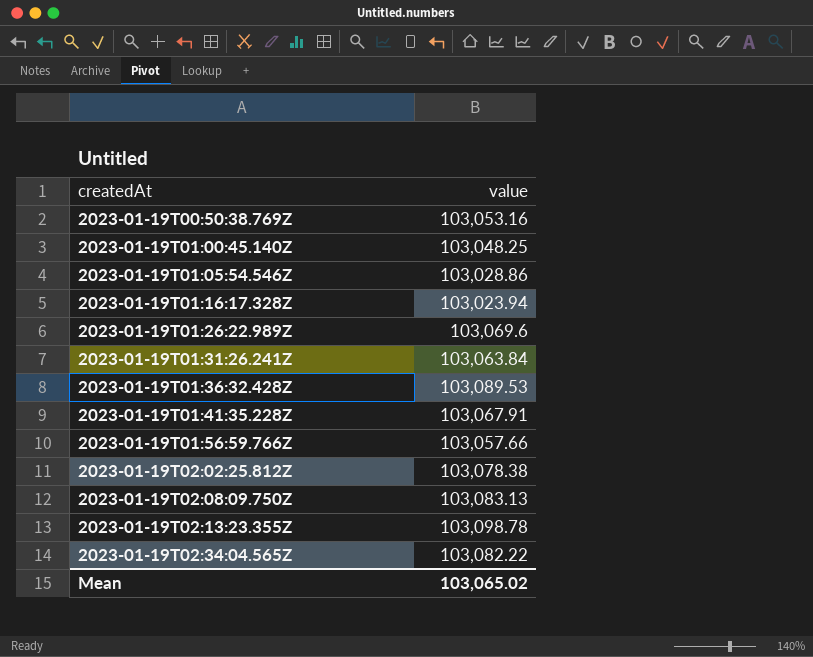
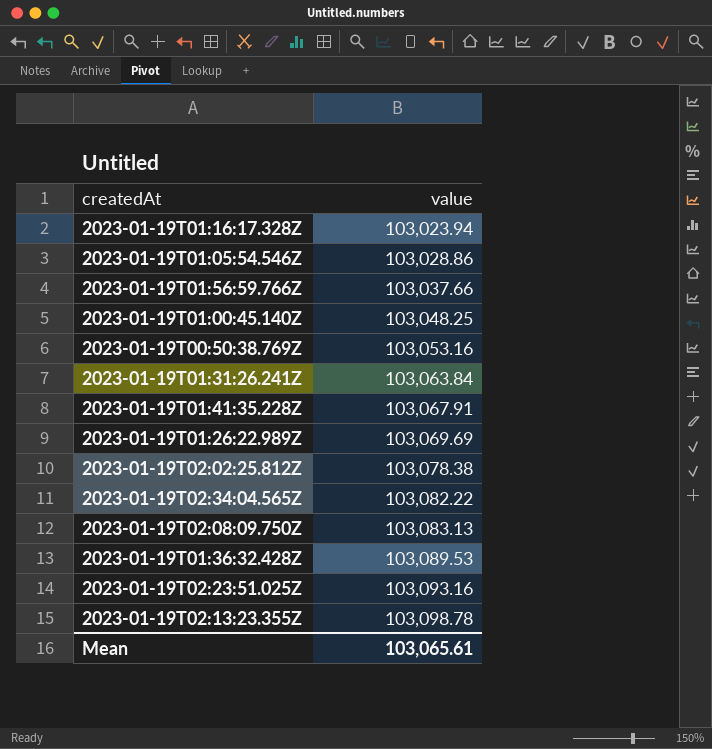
row order: createdAt ascending -> value ascending
2023-01-19T01:56:59.766Z | value: 103,057.66 -> 103,037.66
2023-01-19T01:26:22.989Z | value: 103,069.6 -> 103,069.69
row 2023-01-19T02:23:51.025Z: none -> 103,093.16
Mean | value: 103,065.02 -> 103,065.61

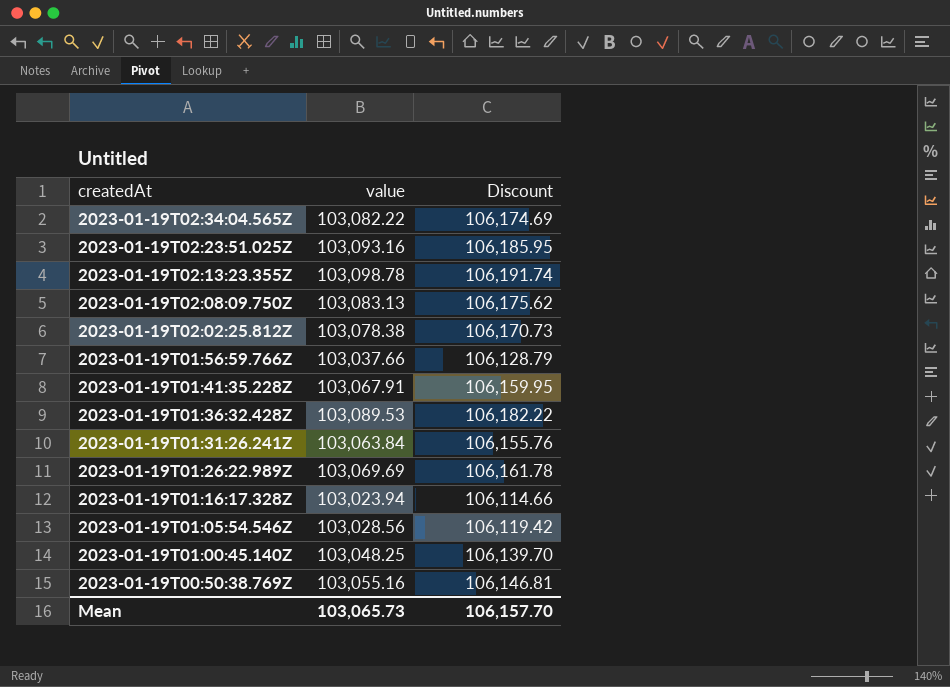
row order: value ascending -> createdAt descending
column Discount | formula: none -> [value] * 1.03
2023-01-19T01:05:54.546Z | value: 103,028.86 -> 103,028.56
2023-01-19T00:50:38.769Z | value: 103,053.16 -> 103,055.16
Mean | value: 103,065.61 -> 103,065.73

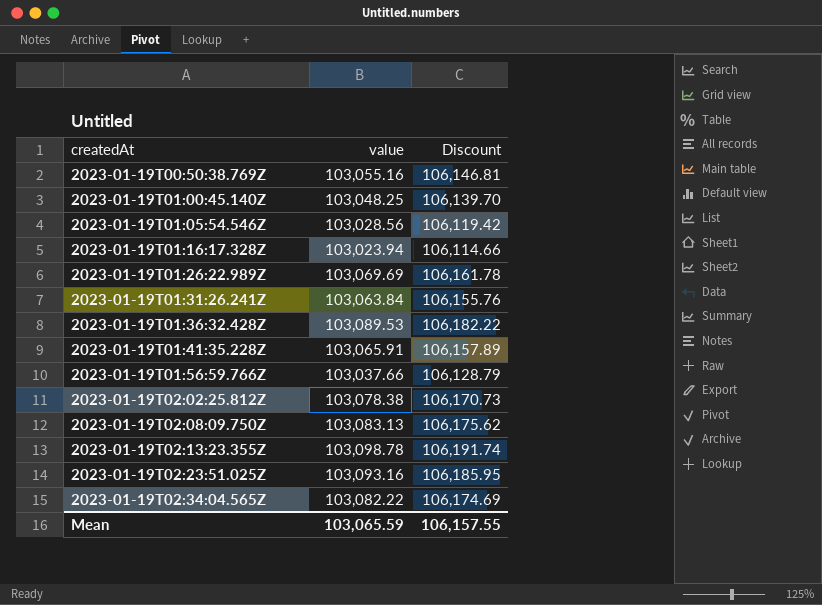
row order: createdAt descending -> createdAt ascending
2023-01-19T01:41:35.228Z | value: 103,067.91 -> 103,065.91
2023-01-19T01:41:35.228Z | Discount: 106,159.95 -> 106,157.89
Mean | value: 103,065.73 -> 103,065.59
Mean | Discount: 106,157.70 -> 106,157.55

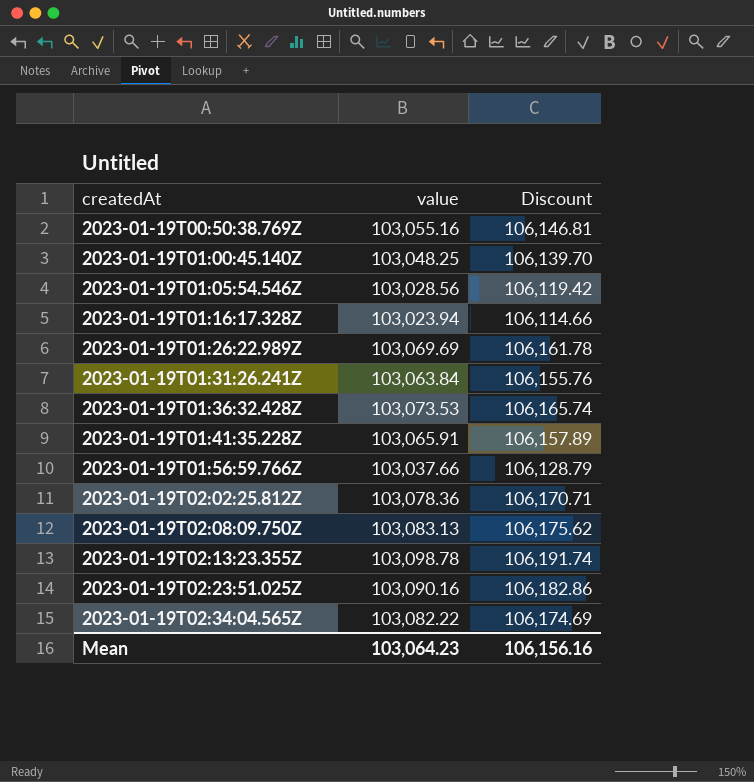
2023-01-19T01:36:32.428Z | value: 103,089.53 -> 103,073.53
2023-01-19T01:36:32.428Z | Discount: 106,182.22 -> 106,165.74
2023-01-19T02:02:25.812Z | value: 103,078.38 -> 103,078.36
2023-01-19T02:02:25.812Z | Discount: 106,170.73 -> 106,170.71
2023-01-19T02:23:51.025Z | value: 103,093.16 -> 103,090.16
2023-01-19T02:23:51.025Z | Discount: 106,185.95 -> 106,182.86
Mean | value: 103,065.59 -> 103,064.23
Mean | Discount: 106,157.55 -> 106,156.16

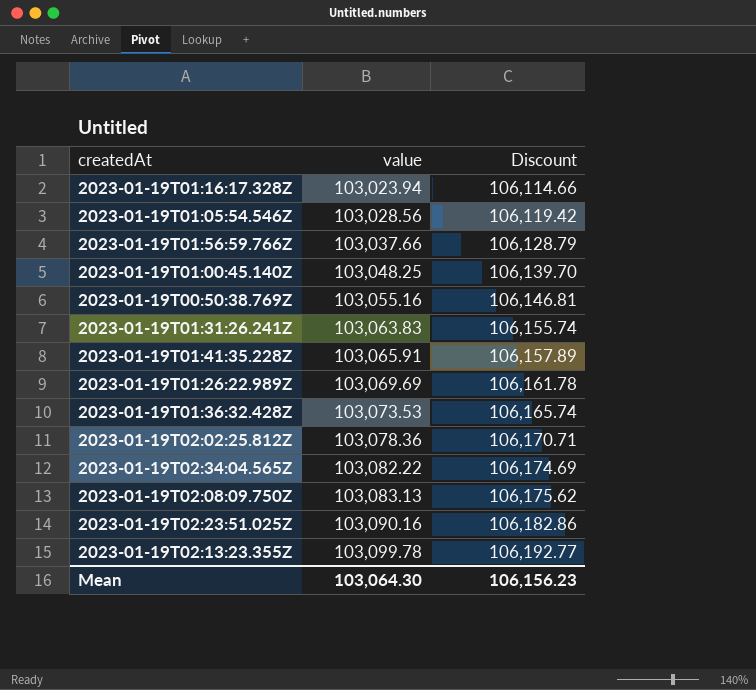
row order: createdAt ascending -> value ascending
2023-01-19T01:31:26.241Z | value: 103,063.84 -> 103,063.83
2023-01-19T01:31:26.241Z | Discount: 106,155.76 -> 106,155.74
2023-01-19T02:13:23.355Z | value: 103,098.78 -> 103,099.78
2023-01-19T02:13:23.355Z | Discount: 106,191.74 -> 106,192.77
Mean | value: 103,064.23 -> 103,064.30
Mean | Discount: 106,156.16 -> 106,156.23

